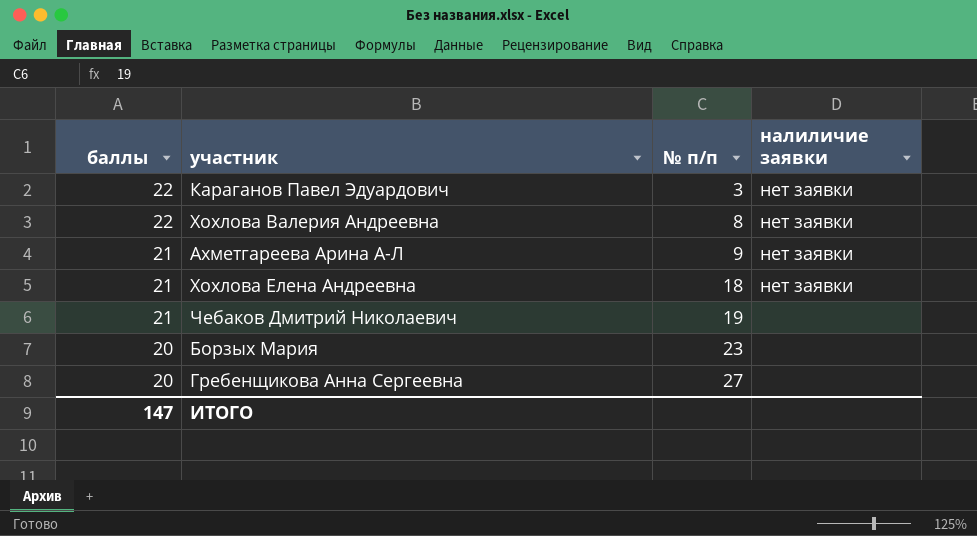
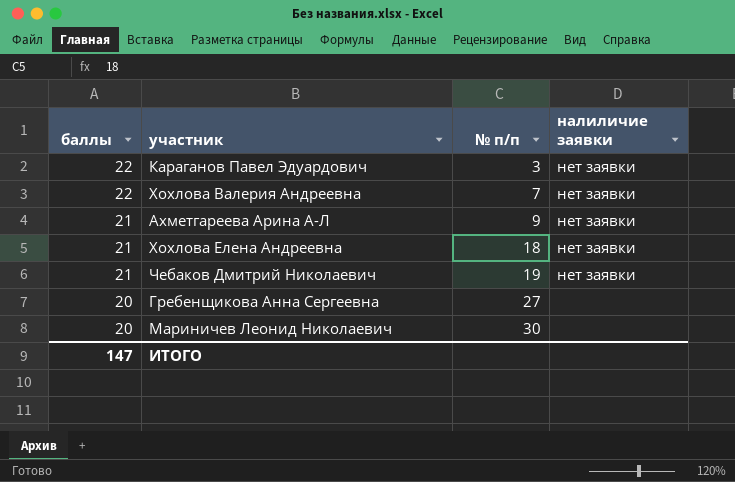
row Борзых Мария: 20 | 23 | none -> none
Хохлова Валерия Андреевна | № п/п: 8 -> 7
Чебаков Дмитрий Николаевич | налиличие заявки: none -> нет заявки
row Мариничев Леонид Николаевич: none -> 20 | 30 | none

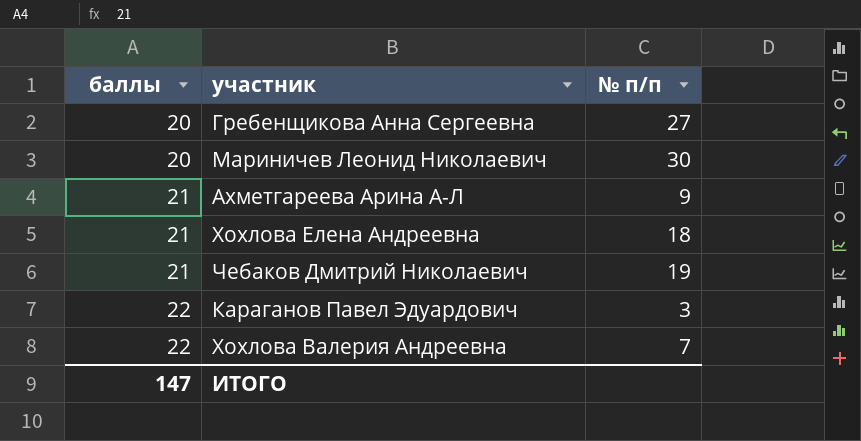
row order: баллы descending -> баллы ascending
column налиличие заявки | position: 4 -> none

